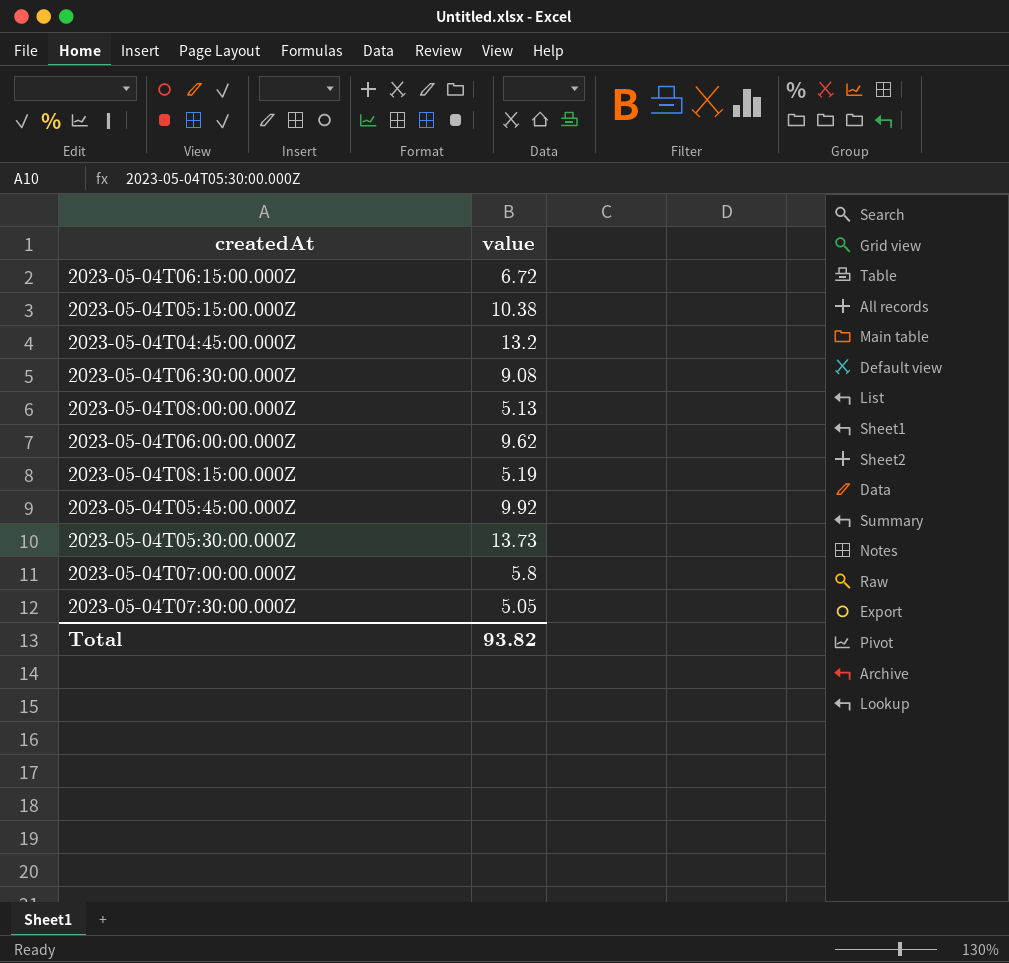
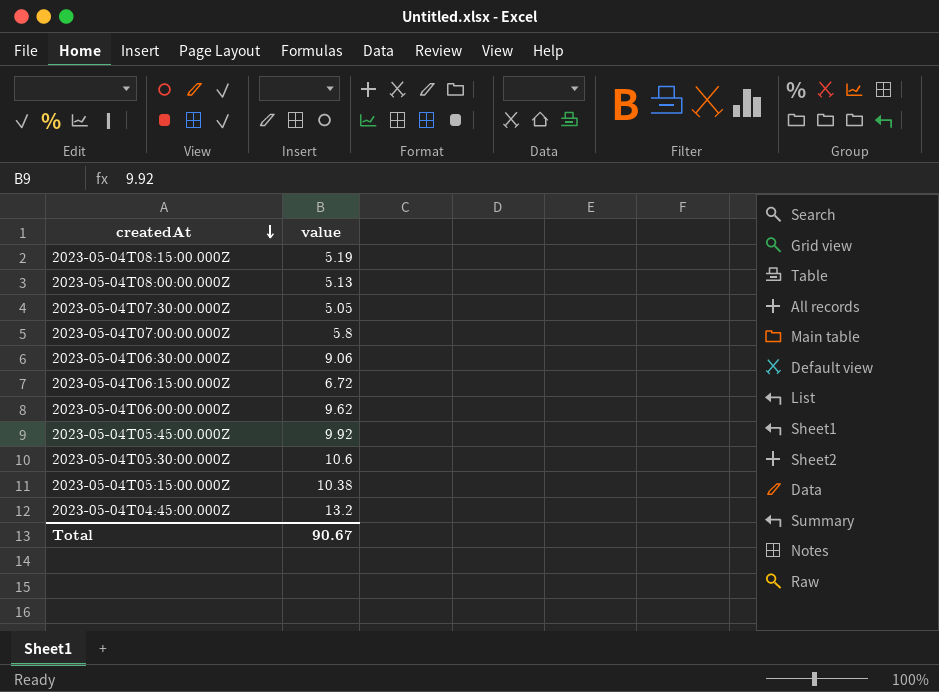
row order: none -> createdAt descending
2023-05-04T06:30:00.000Z | value: 9.08 -> 9.06
2023-05-04T05:30:00.000Z | value: 13.73 -> 10.6
Total | value: 93.82 -> 90.67

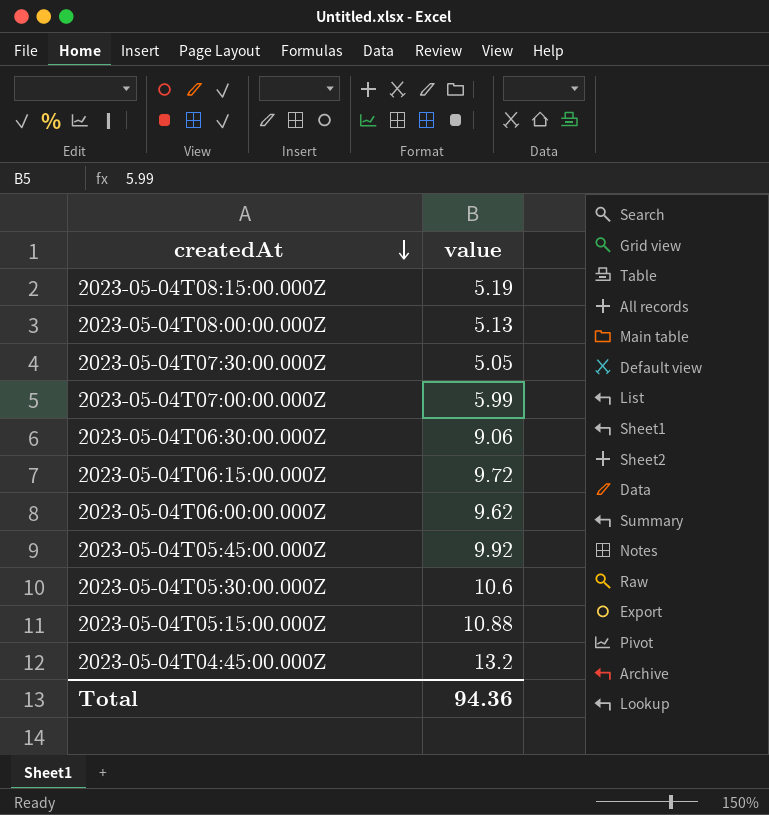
2023-05-04T07:00:00.000Z | value: 5.8 -> 5.99
2023-05-04T06:15:00.000Z | value: 6.72 -> 9.72
2023-05-04T05:15:00.000Z | value: 10.38 -> 10.88
Total | value: 90.67 -> 94.36

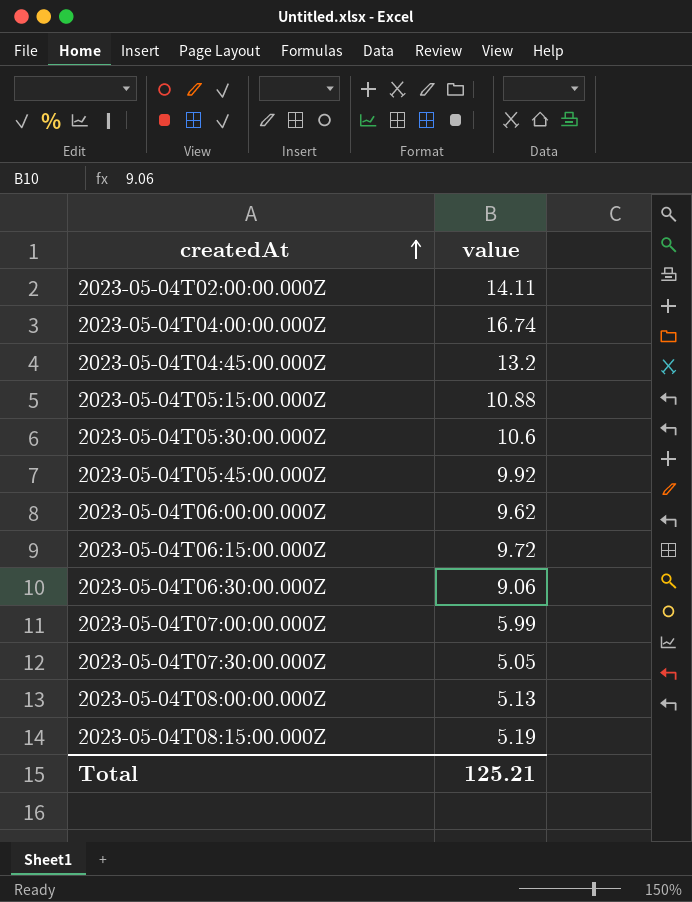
row order: createdAt descending -> createdAt ascending
row 2023-05-04T02:00:00.000Z: none -> 14.11
row 2023-05-04T04:00:00.000Z: none -> 16.74
Total | value: 94.36 -> 125.21

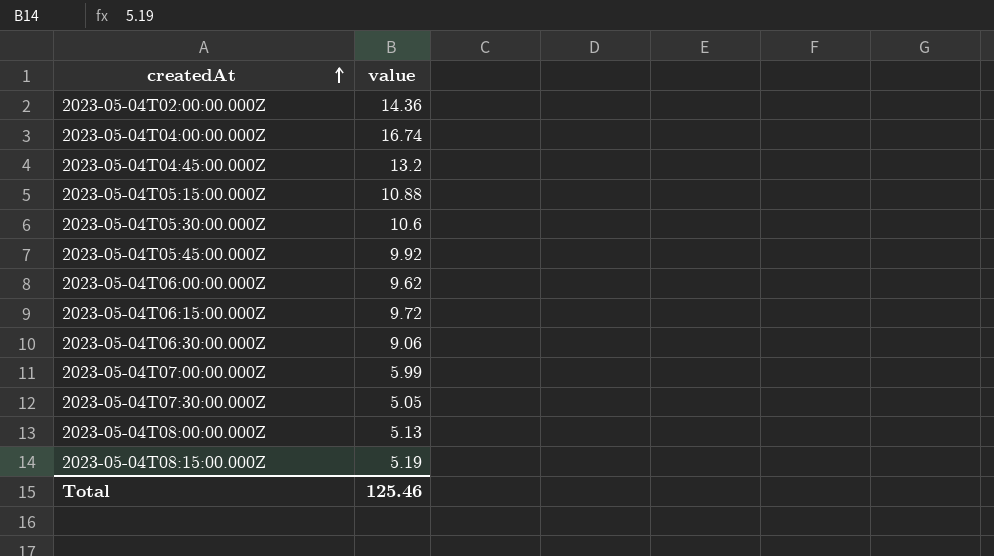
2023-05-04T02:00:00.000Z | value: 14.11 -> 14.36
Total | value: 125.21 -> 125.46

